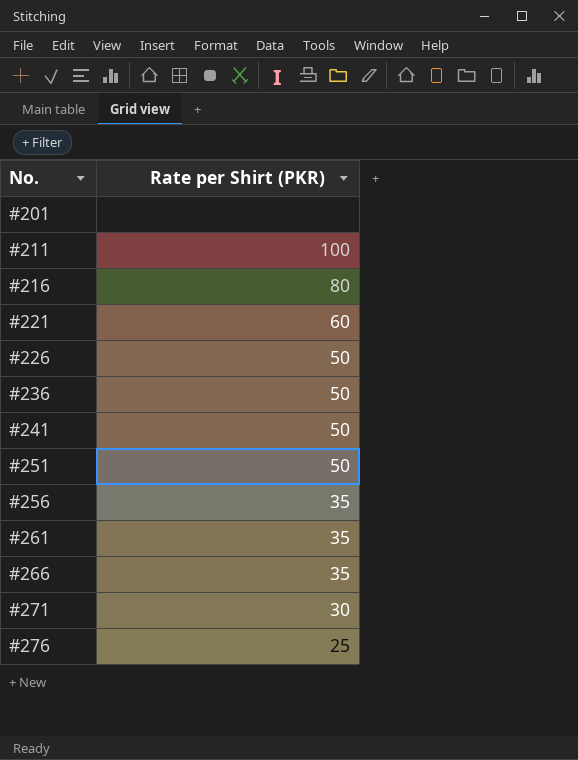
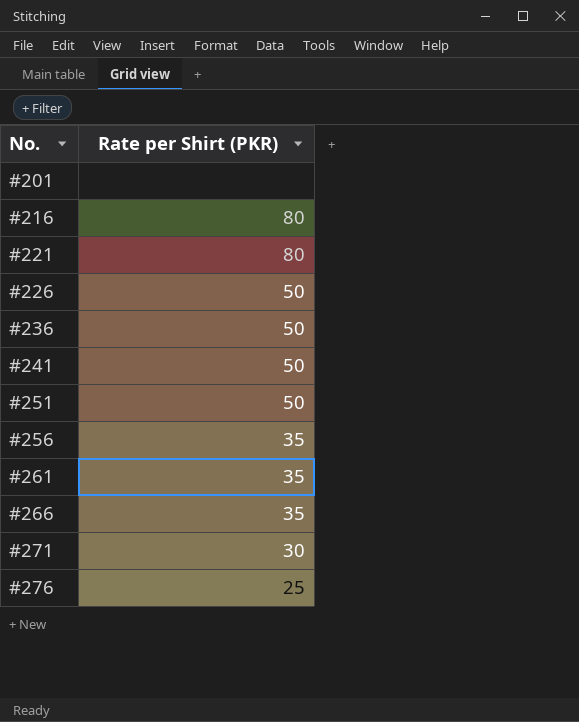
row #211: 100 -> none
#221 | Rate per Shirt (PKR): 60 -> 80

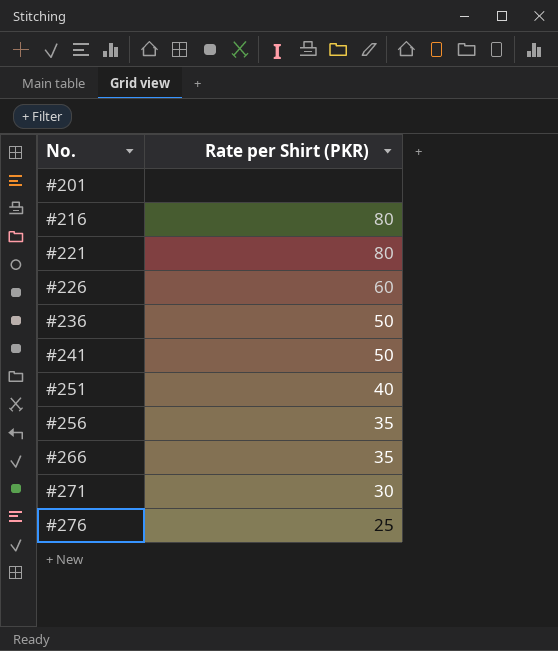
row #261: 35 -> none
#226 | Rate per Shirt (PKR): 50 -> 60
#251 | Rate per Shirt (PKR): 50 -> 40

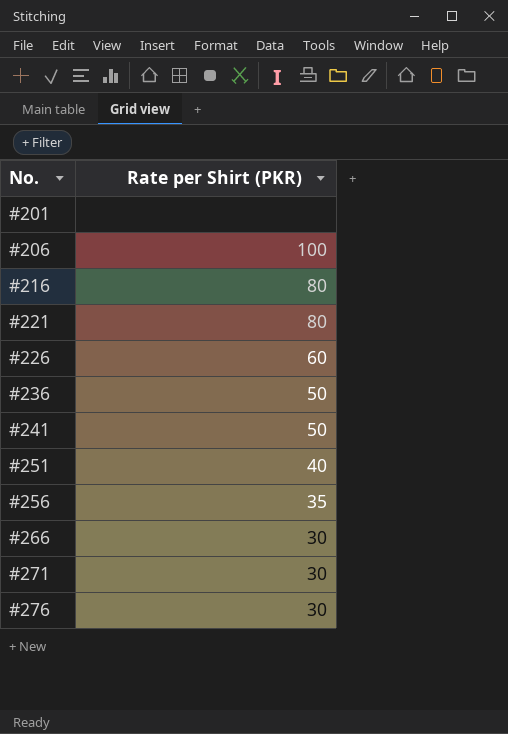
row #206: none -> 100
#266 | Rate per Shirt (PKR): 35 -> 30
#276 | Rate per Shirt (PKR): 25 -> 30

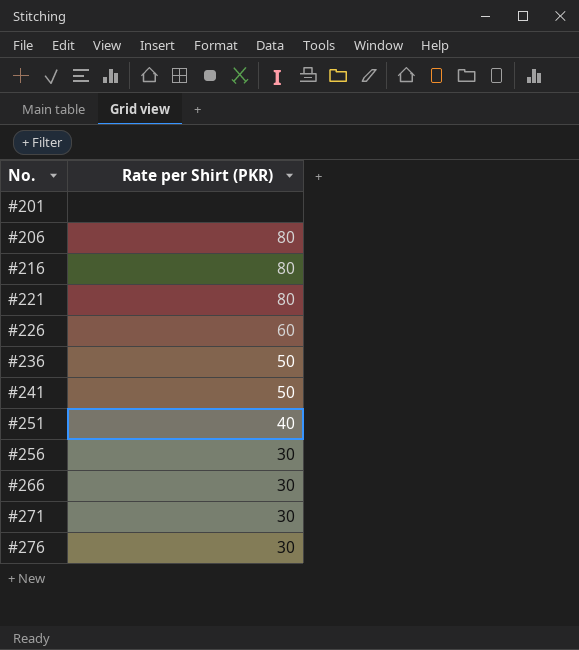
#206 | Rate per Shirt (PKR): 100 -> 80
#256 | Rate per Shirt (PKR): 35 -> 30

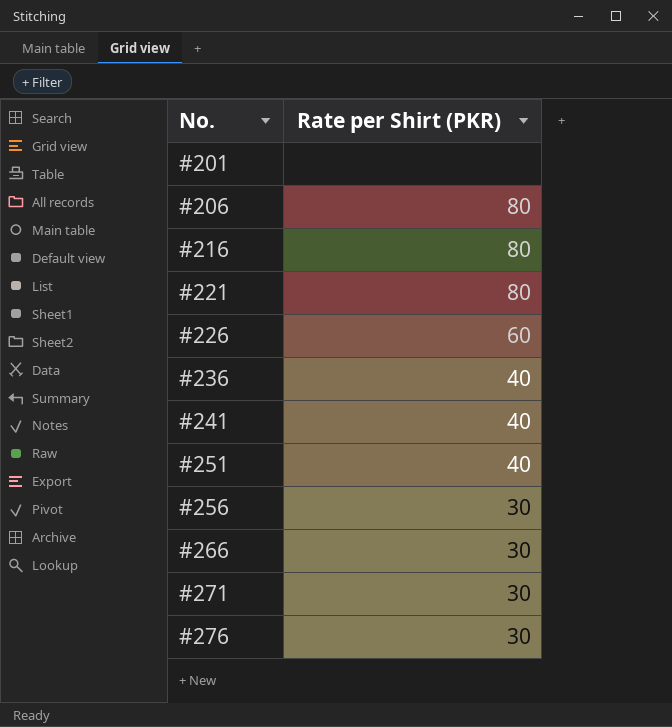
#236 | Rate per Shirt (PKR): 50 -> 40
#241 | Rate per Shirt (PKR): 50 -> 40

